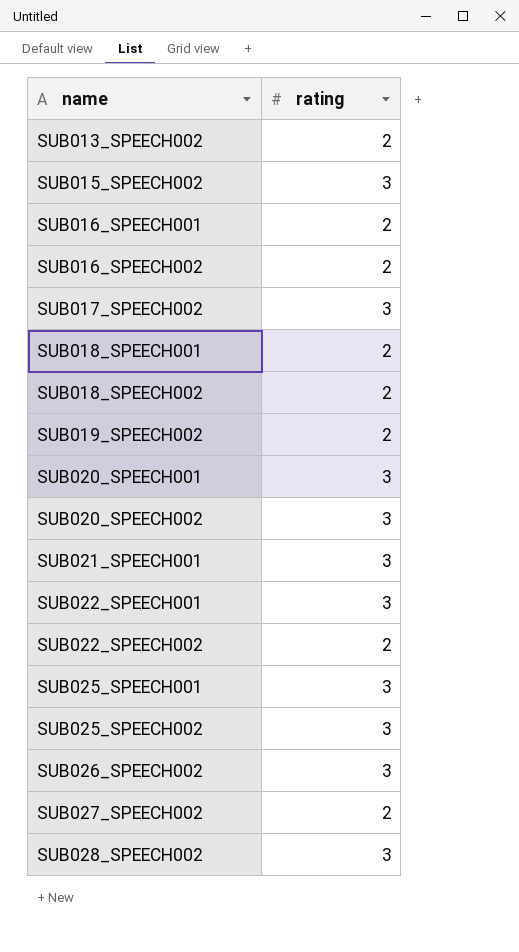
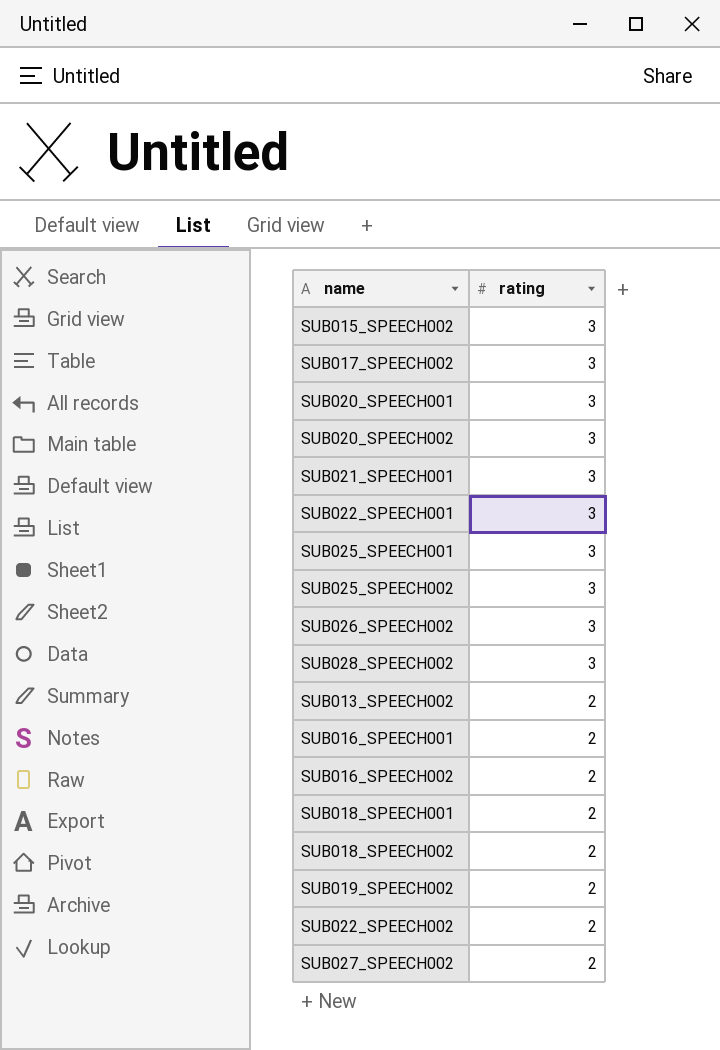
row order: name ascending -> rating descending

